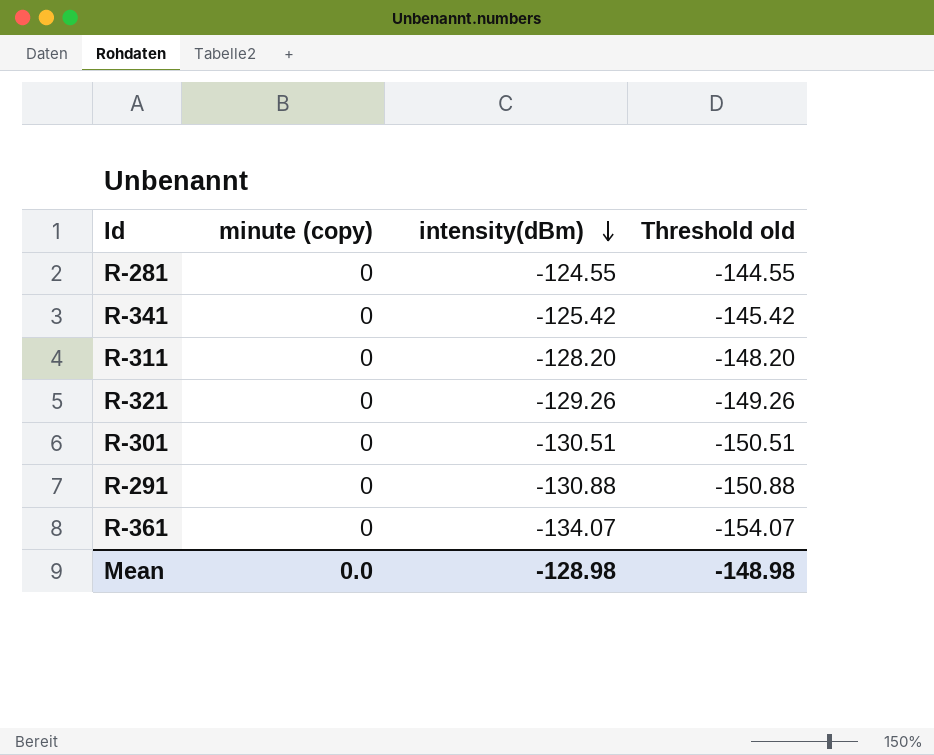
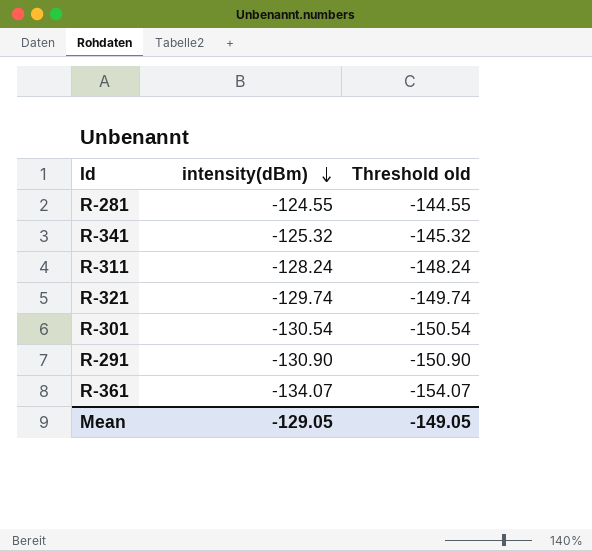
column minute (copy) | position: 2 -> none
R-341 | intensity(dBm): -125.42 -> -125.32
R-341 | Threshold old: -145.42 -> -145.32
R-311 | intensity(dBm): -128.20 -> -128.24
R-311 | Threshold old: -148.20 -> -148.24
R-321 | intensity(dBm): -129.26 -> -129.74
R-321 | Threshold old: -149.26 -> -149.74
R-301 | intensity(dBm): -130.51 -> -130.54
R-301 | Threshold old: -150.51 -> -150.54
R-291 | intensity(dBm): -130.88 -> -130.90
R-291 | Threshold old: -150.88 -> -150.90
Mean | intensity(dBm): -128.98 -> -129.05
Mean | Threshold old: -148.98 -> -149.05

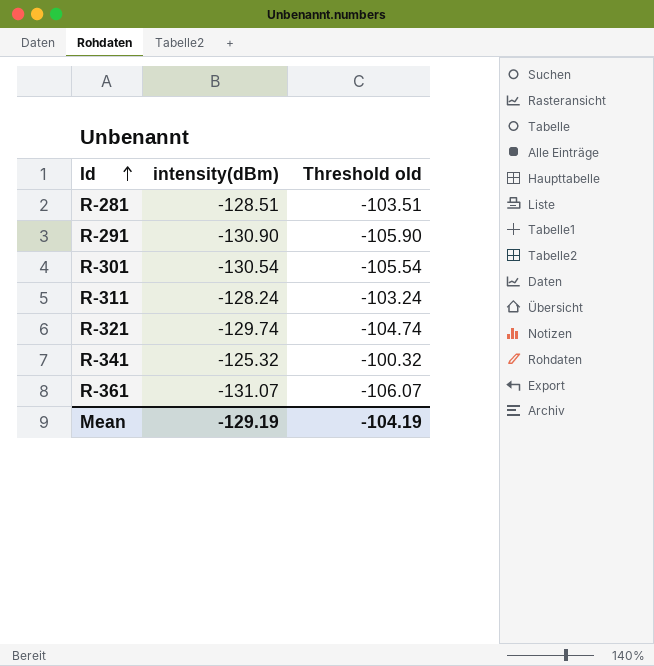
row order: intensity(dBm) descending -> Id ascending
column Threshold old | formula: [intensity(dBm)] - 20 -> [intensity(dBm)] + 25
R-281 | intensity(dBm): -124.55 -> -128.51
R-361 | intensity(dBm): -134.07 -> -131.07
Mean | intensity(dBm): -129.05 -> -129.19
Mean | Threshold old: -149.05 -> -104.19

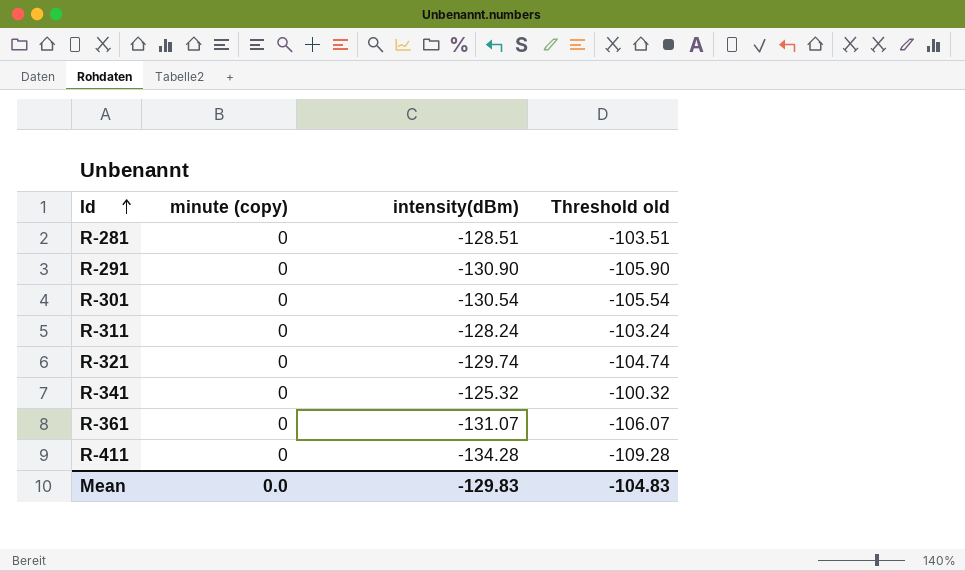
column minute (copy) | position: none -> 2
row R-411: none -> 0 | -134.28 | -109.28
Mean | intensity(dBm): -129.19 -> -129.83
Mean | Threshold old: -104.19 -> -104.83

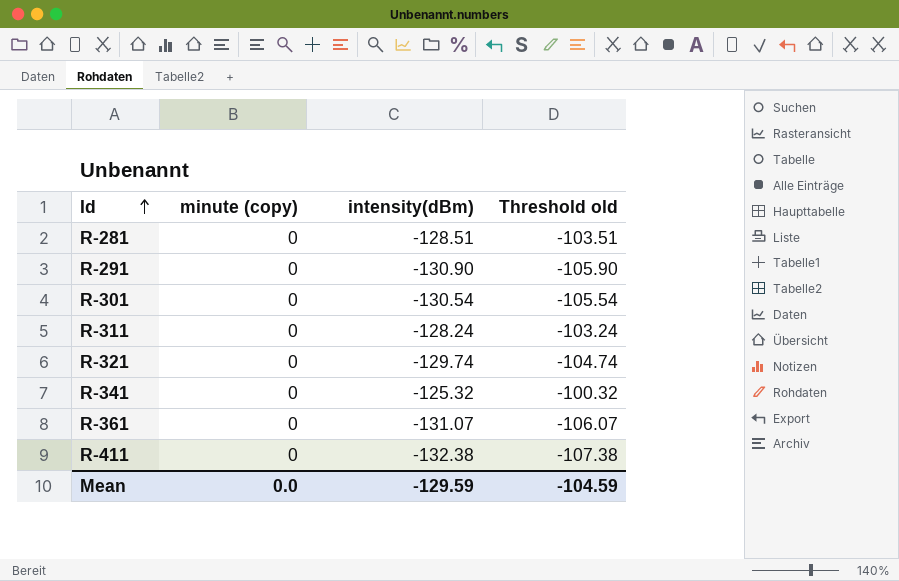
R-411 | intensity(dBm): -134.28 -> -132.38
R-411 | Threshold old: -109.28 -> -107.38
Mean | intensity(dBm): -129.83 -> -129.59
Mean | Threshold old: -104.83 -> -104.59

